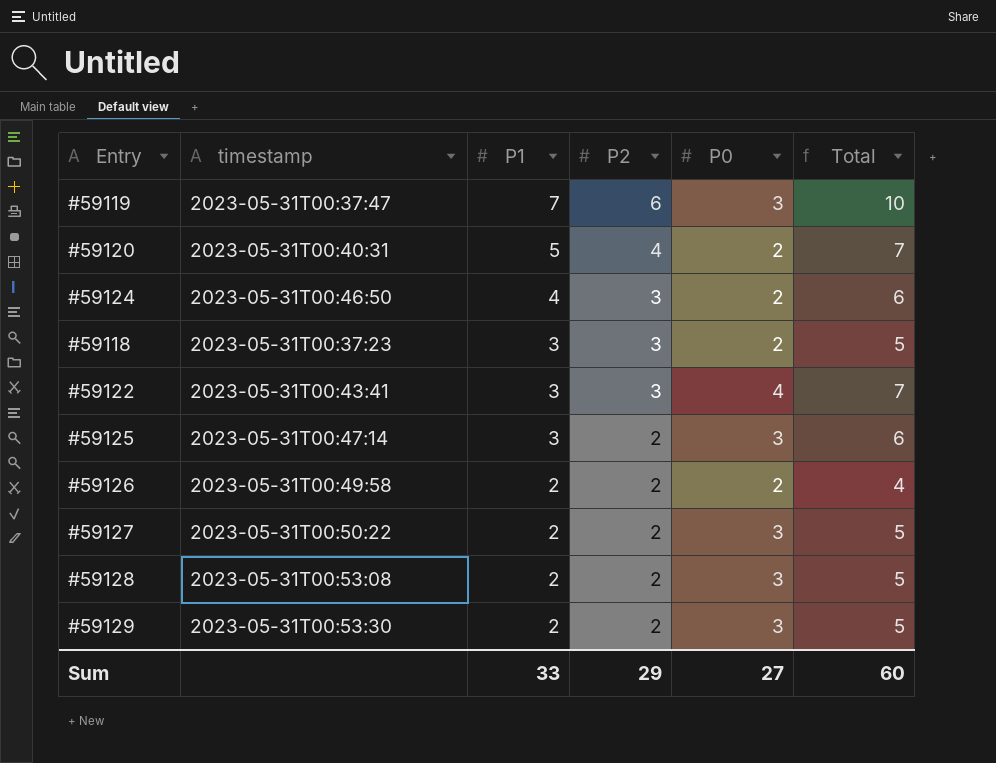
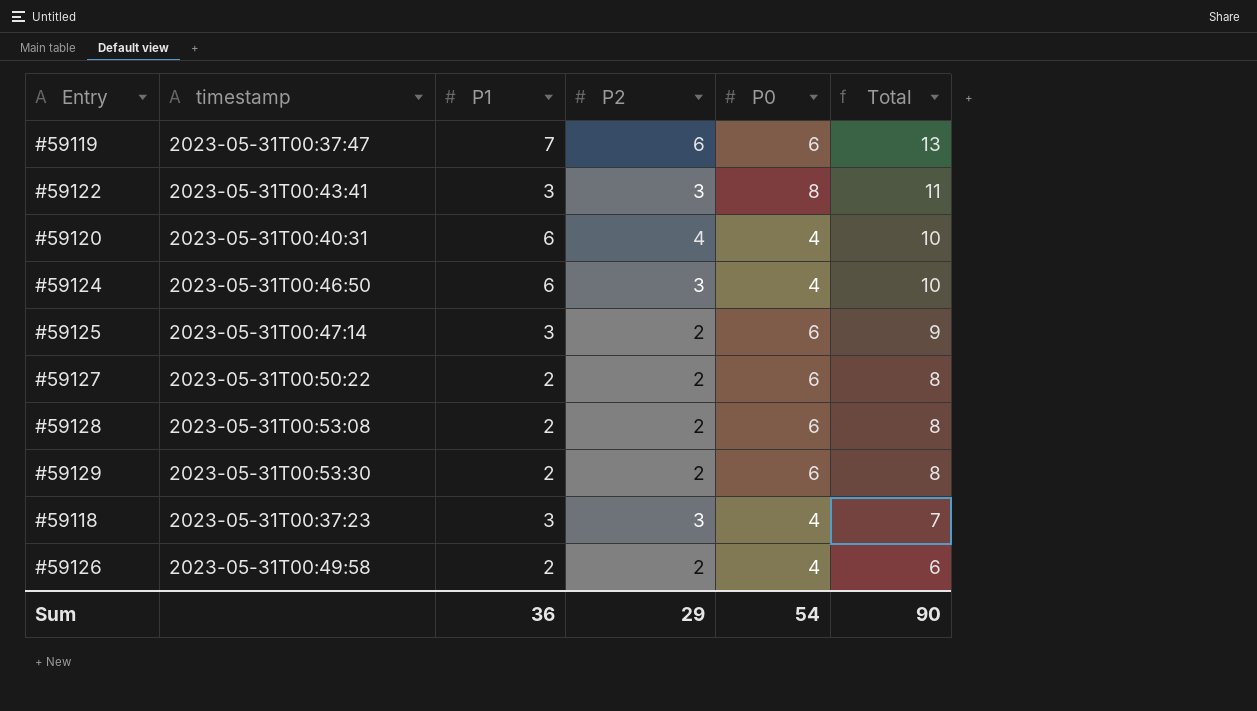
row order: P1 descending -> Total descending
#59119 | P0: 3 -> 6
#59119 | Total: 10 -> 13
#59122 | P0: 4 -> 8
#59122 | Total: 7 -> 11
#59120 | P1: 5 -> 6
#59120 | P0: 2 -> 4
#59120 | Total: 7 -> 10
#59124 | P1: 4 -> 6
#59124 | P0: 2 -> 4
#59124 | Total: 6 -> 10
#59125 | P0: 3 -> 6
#59125 | Total: 6 -> 9
#59127 | P0: 3 -> 6
#59127 | Total: 5 -> 8
#59128 | P0: 3 -> 6
#59128 | Total: 5 -> 8
#59129 | P0: 3 -> 6
#59129 | Total: 5 -> 8
#59118 | P0: 2 -> 4
#59118 | Total: 5 -> 7
#59126 | P0: 2 -> 4
#59126 | Total: 4 -> 6
Sum | P1: 33 -> 36
Sum | P0: 27 -> 54
Sum | Total: 60 -> 90

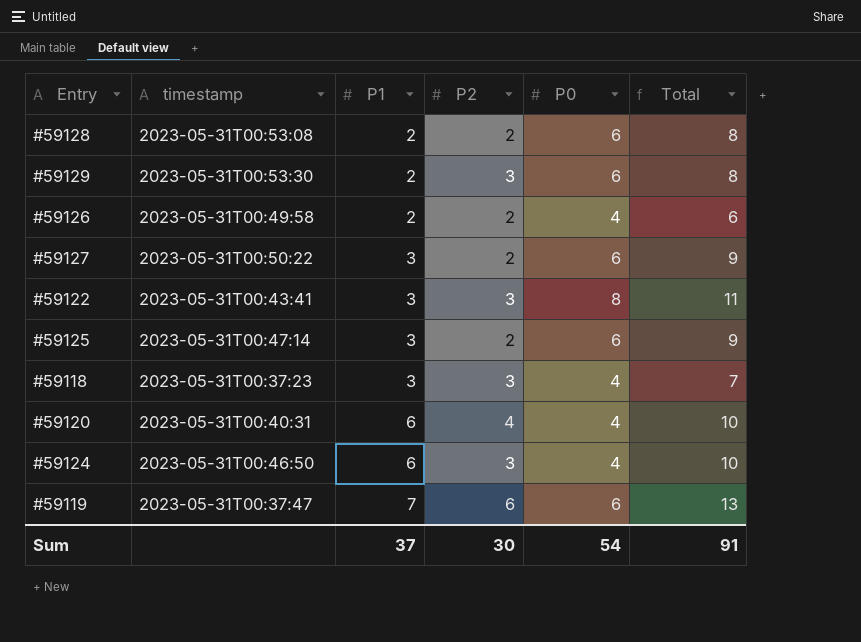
row order: Total descending -> P1 ascending
#59129 | P2: 2 -> 3
#59127 | P1: 2 -> 3
#59127 | Total: 8 -> 9
Sum | P1: 36 -> 37
Sum | P2: 29 -> 30
Sum | Total: 90 -> 91

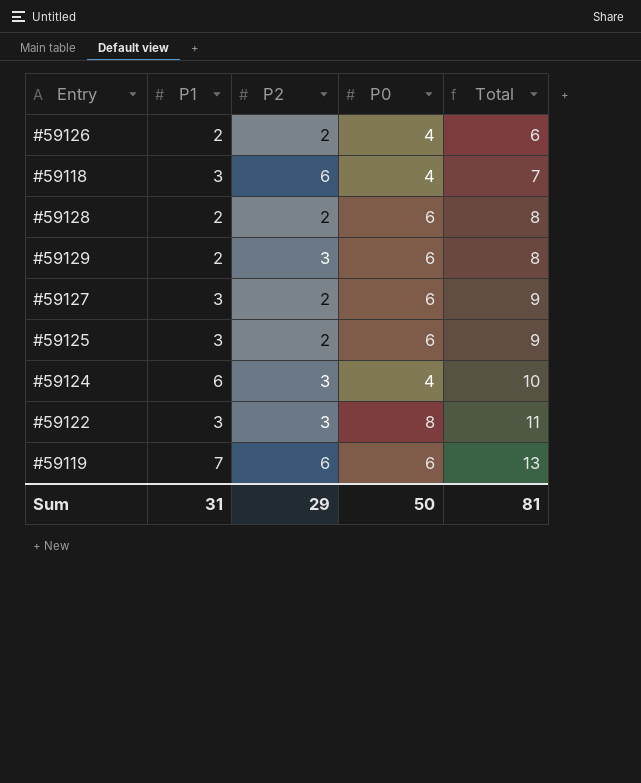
row order: P1 ascending -> Total ascending
column timestamp | position: 2 -> none
row #59120: 2023-05-31T00:40:31 | 6 | 4 | 4 | 10 -> none
#59118 | P2: 3 -> 6
Sum | P1: 37 -> 31
Sum | P2: 30 -> 29
Sum | P0: 54 -> 50
Sum | Total: 91 -> 81

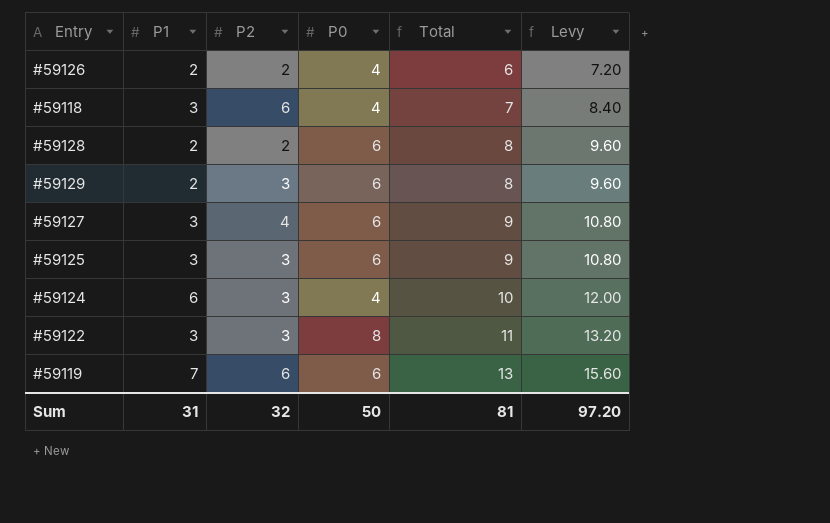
column Levy | formula: none -> [Total] * 1.2
#59127 | P2: 2 -> 4
#59125 | P2: 2 -> 3
Sum | P2: 29 -> 32

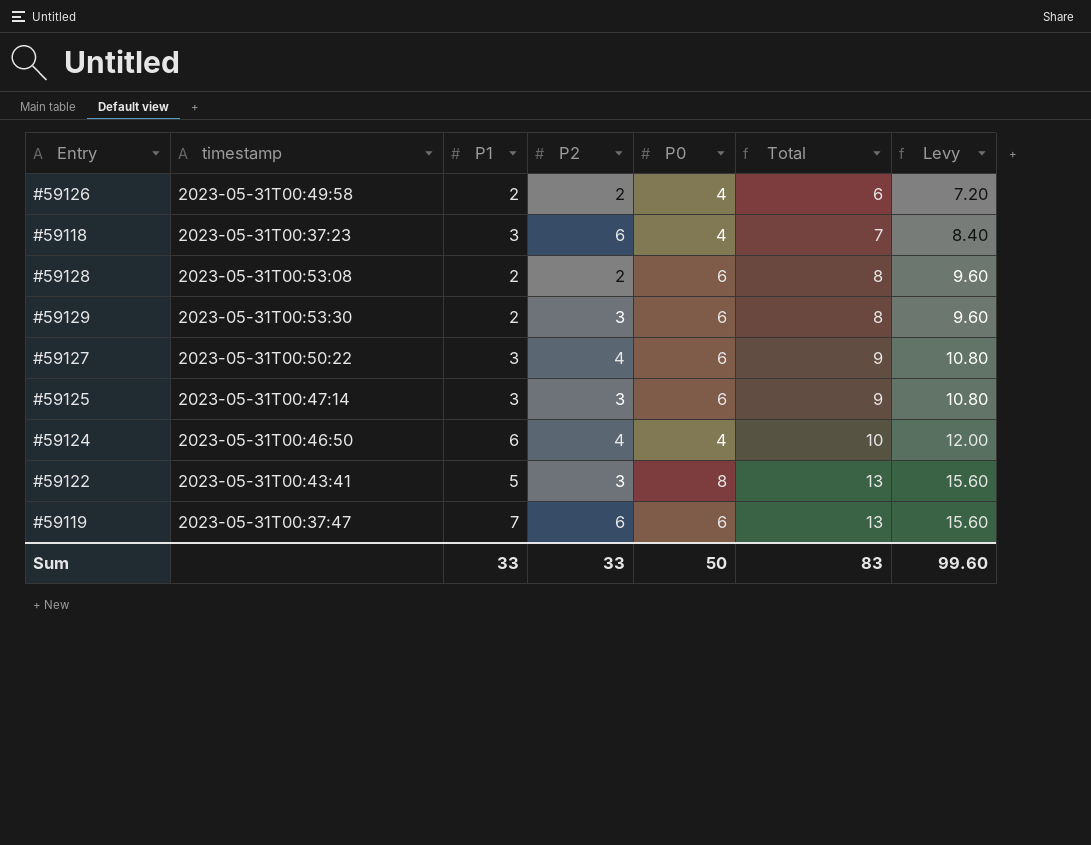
column timestamp | position: none -> 2
#59124 | P2: 3 -> 4
#59122 | P1: 3 -> 5
#59122 | Total: 11 -> 13
#59122 | Levy: 13.20 -> 15.60
Sum | P1: 31 -> 33
Sum | P2: 32 -> 33
Sum | Total: 81 -> 83
Sum | Levy: 97.20 -> 99.60

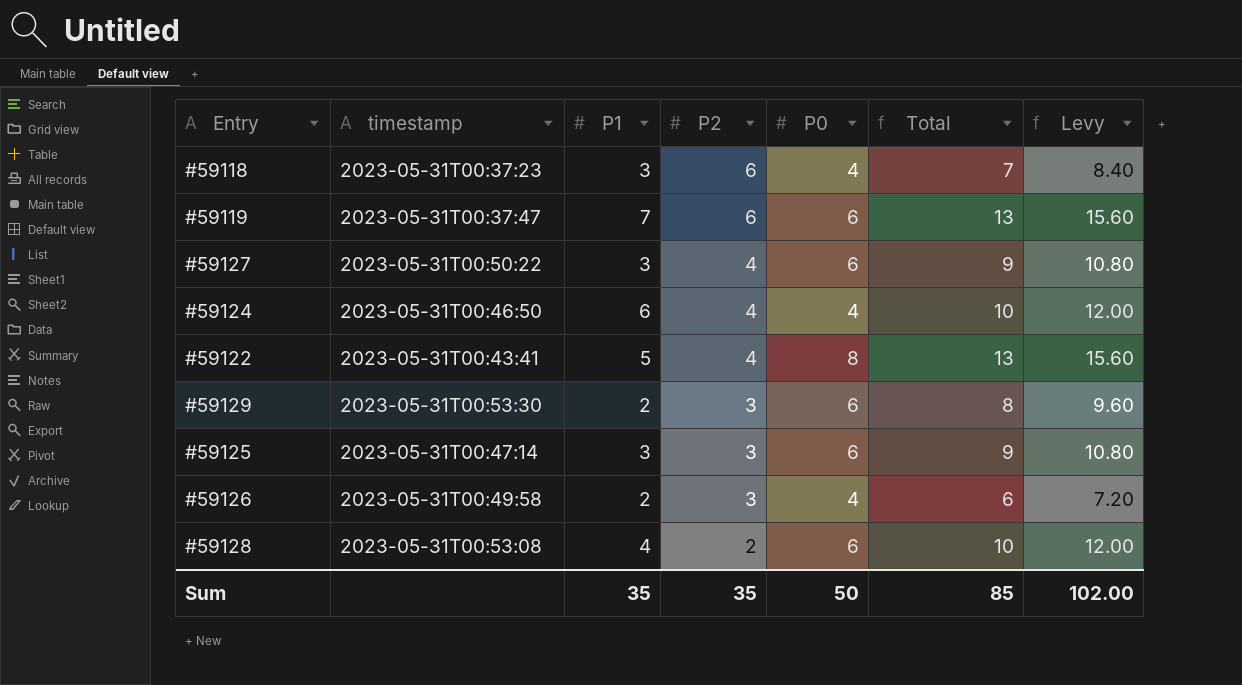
row order: Total ascending -> P2 descending
#59122 | P2: 3 -> 4
#59126 | P2: 2 -> 3
#59128 | P1: 2 -> 4
#59128 | Total: 8 -> 10
#59128 | Levy: 9.60 -> 12.00
Sum | P1: 33 -> 35
Sum | P2: 33 -> 35
Sum | Total: 83 -> 85
Sum | Levy: 99.60 -> 102.00

